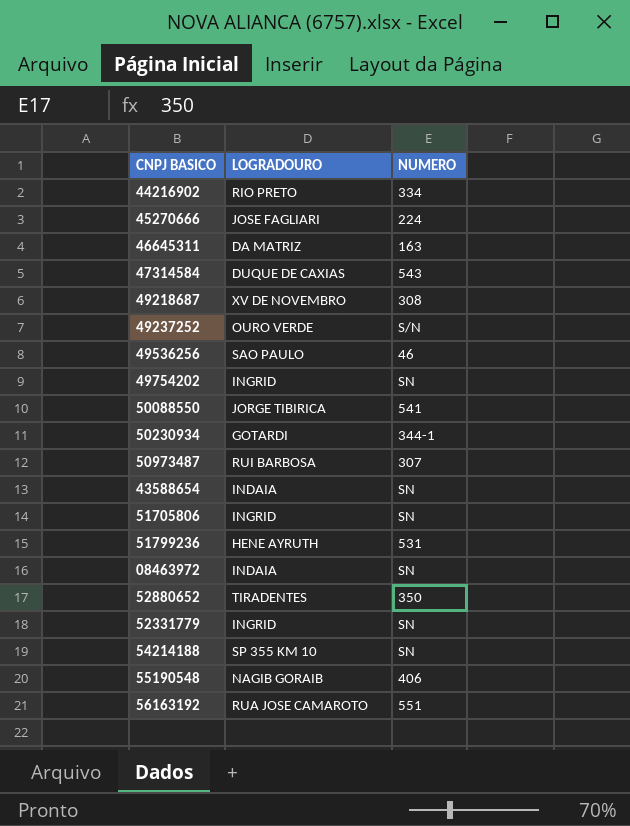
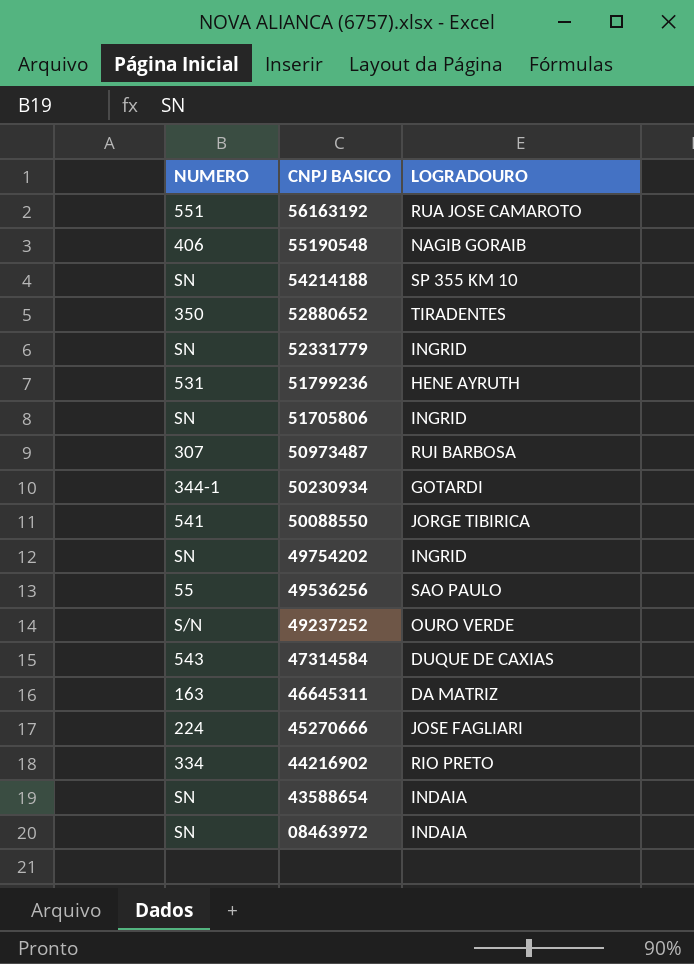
row order: none -> CNPJ BASICO descending
column NUMERO | position: 3 -> 1
row 49218687: XV DE NOVEMBRO | 308 -> none
49536256 | NUMERO: 46 -> 55

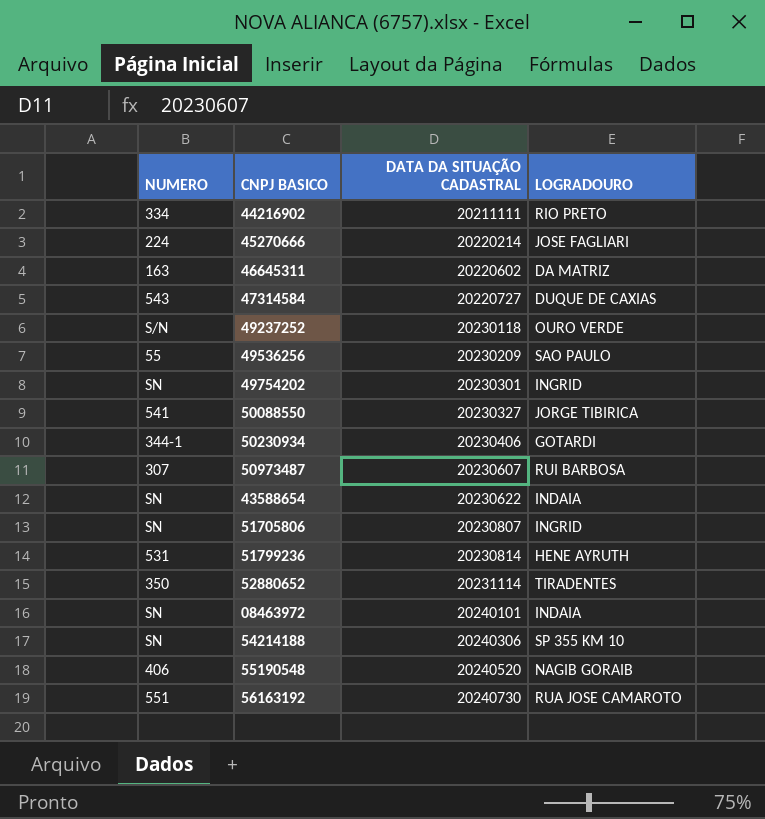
row order: CNPJ BASICO descending -> DATA DA SITUAÇÃO CADASTRAL ascending
column DATA DA SITUAÇÃO CADASTRAL | position: none -> 3
row 52331779: SN | INGRID -> none

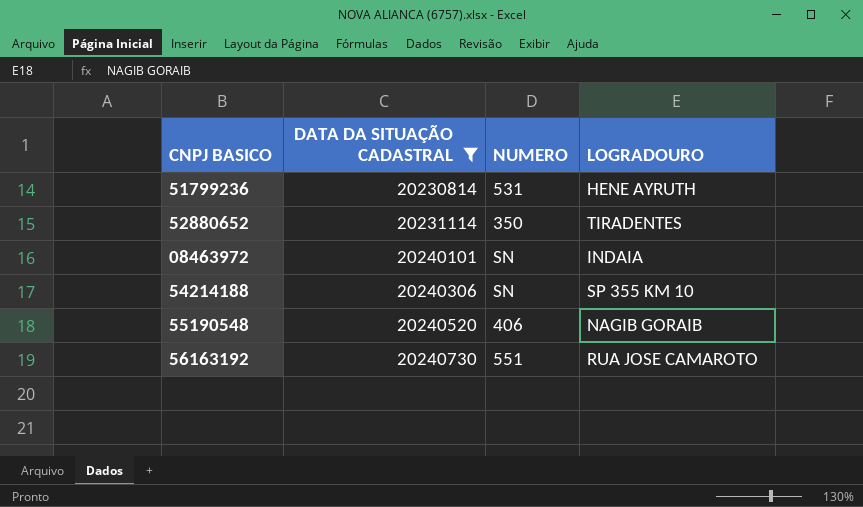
filter: none -> DATA DA SITUAÇÃO CADASTRAL >= 20230814
column NUMERO | position: 1 -> 3

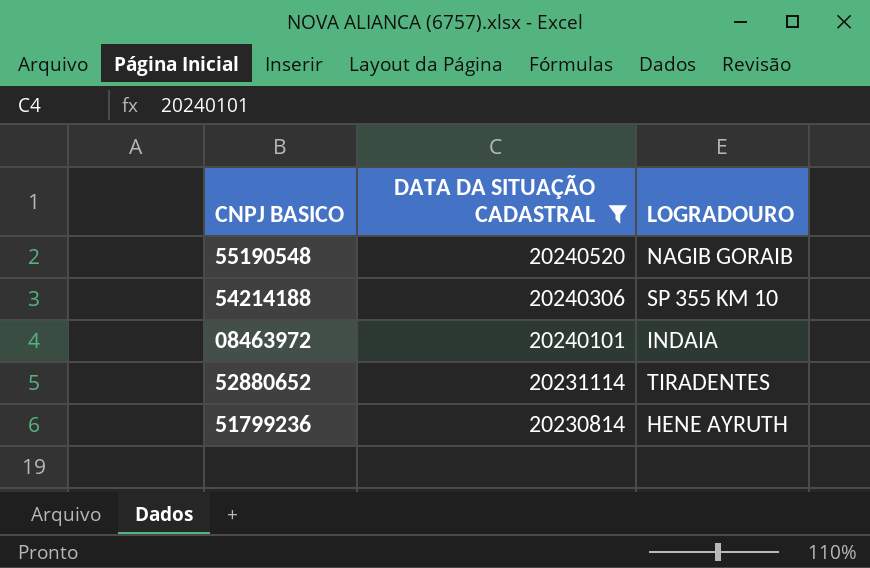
row order: DATA DA SITUAÇÃO CADASTRAL ascending -> DATA DA SITUAÇÃO CADASTRAL descending
column NUMERO | position: 3 -> none
row 56163192: 20240730 | 551 | RUA JOSE CAMAROTO -> none

